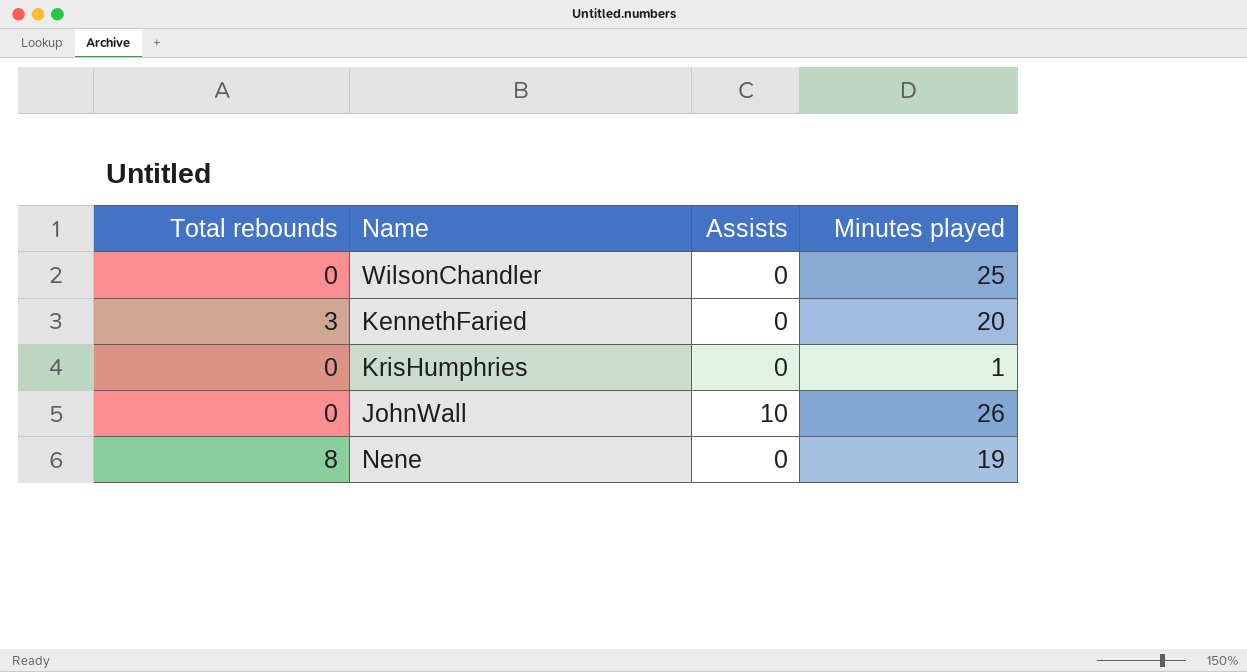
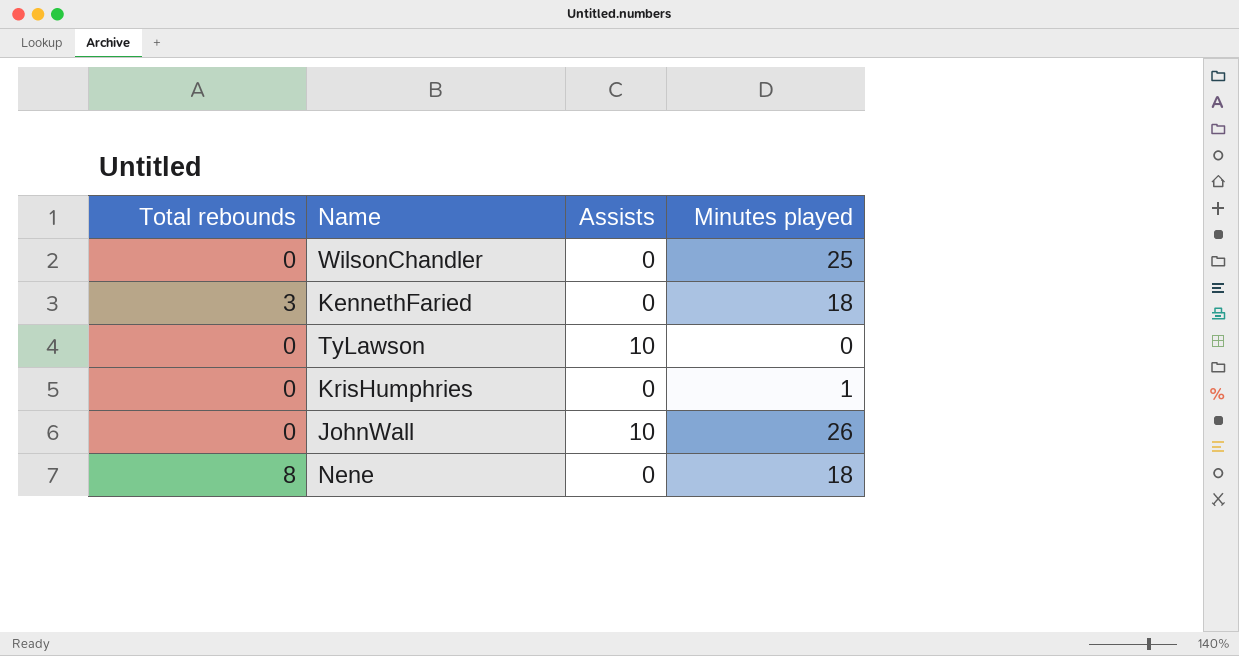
KennethFaried | Minutes played: 20 -> 18
row TyLawson: none -> 0 | 10 | 0
Nene | Minutes played: 19 -> 18

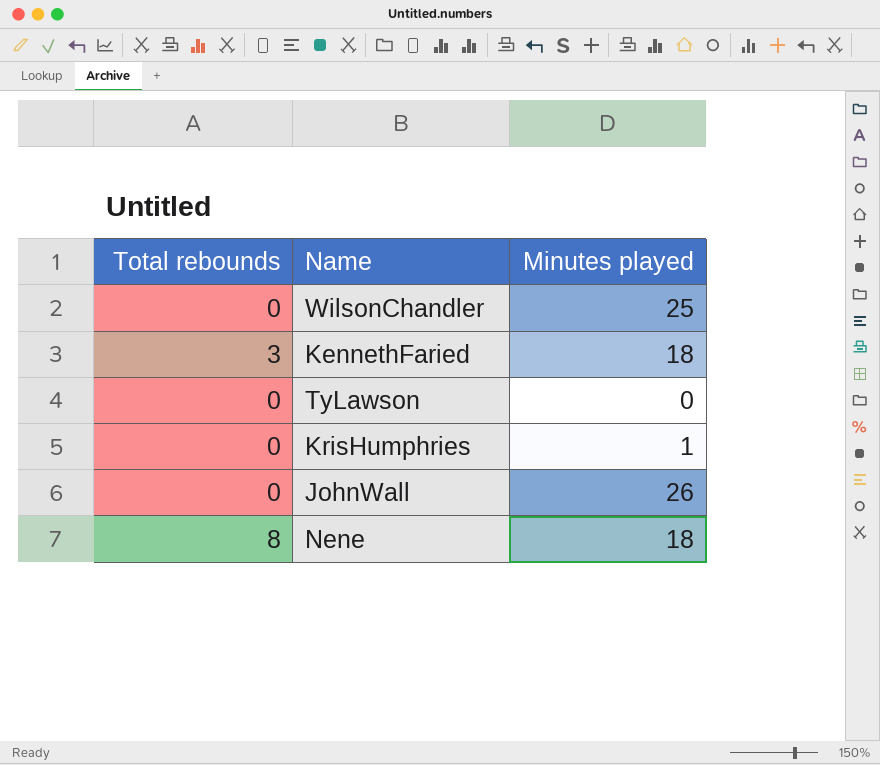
column Assists | position: 3 -> none

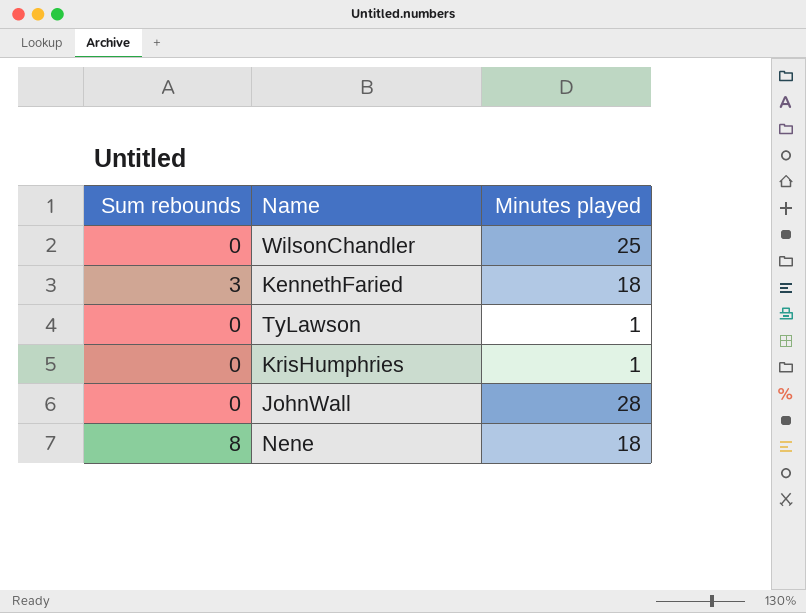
column name: Total rebounds -> Sum rebounds
TyLawson | Minutes played: 0 -> 1
JohnWall | Minutes played: 26 -> 28

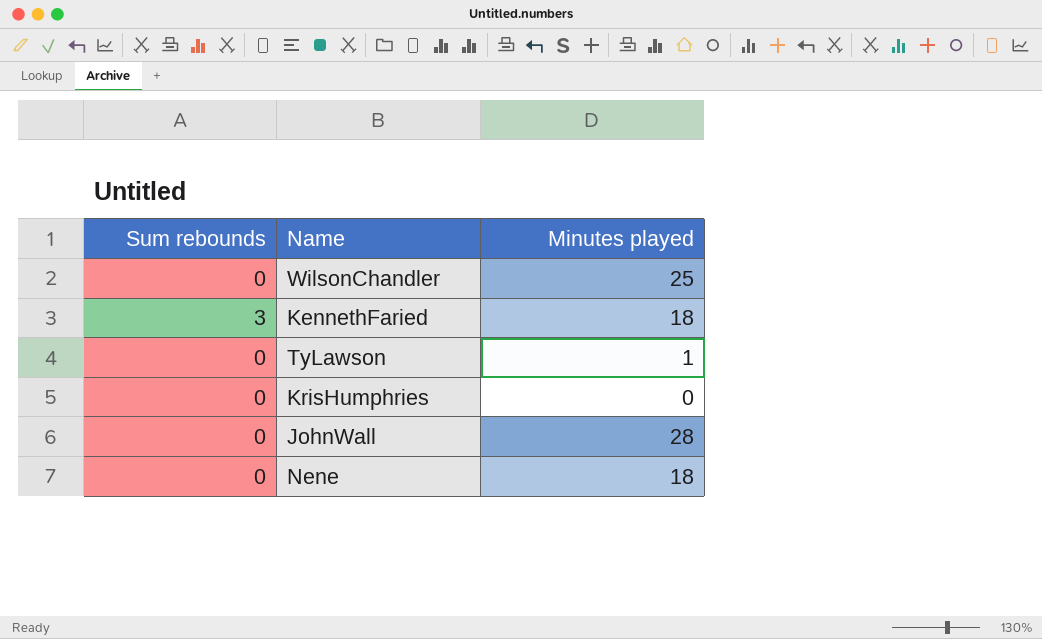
KrisHumphries | Minutes played: 1 -> 0
Nene | Sum rebounds: 8 -> 0

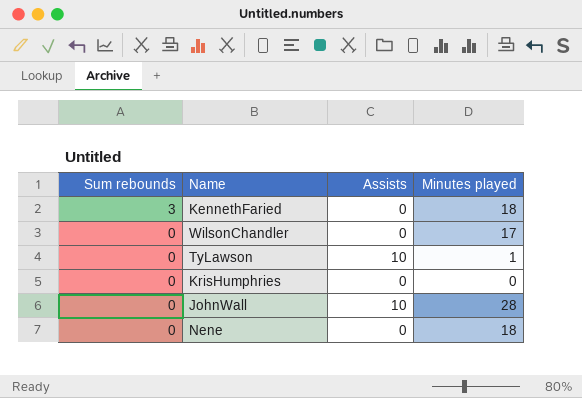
row order: none -> Sum rebounds descending
column Assists | position: none -> 3
WilsonChandler | Minutes played: 25 -> 17

